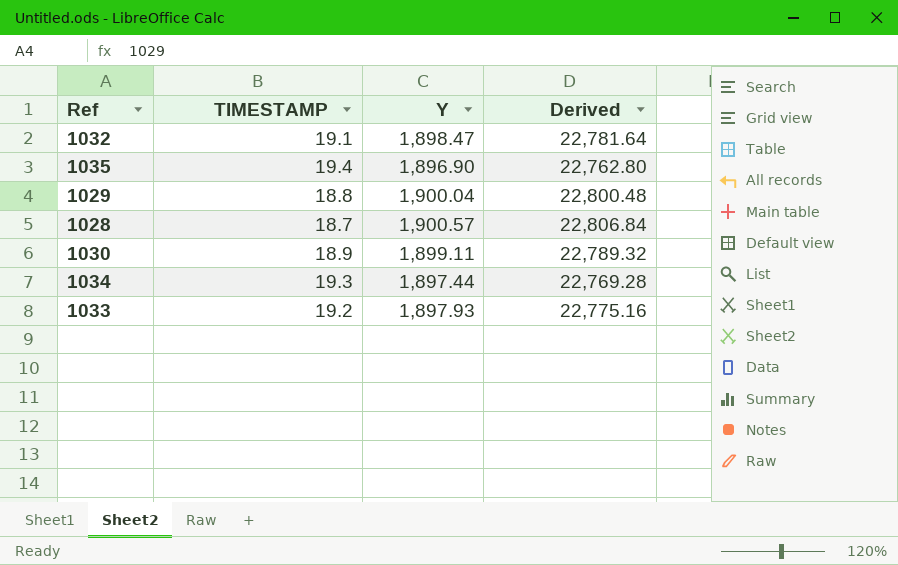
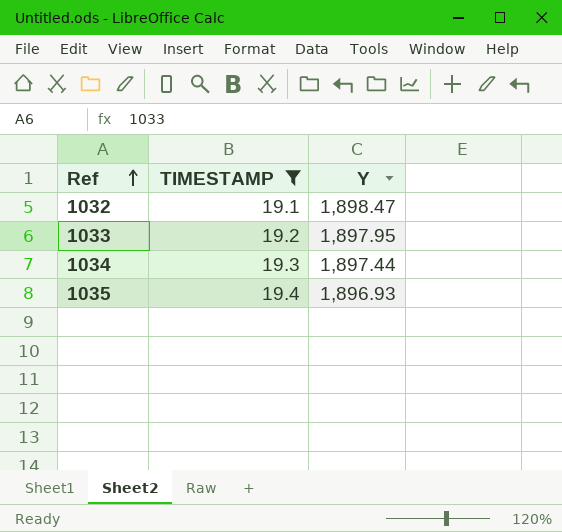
filter: none -> TIMESTAMP >= 19.1
row order: none -> Ref ascending
column Derived | formula: [Y] * 12 -> none
1033 | Y: 1,897.93 -> 1,897.95
1035 | Y: 1,896.90 -> 1,896.93

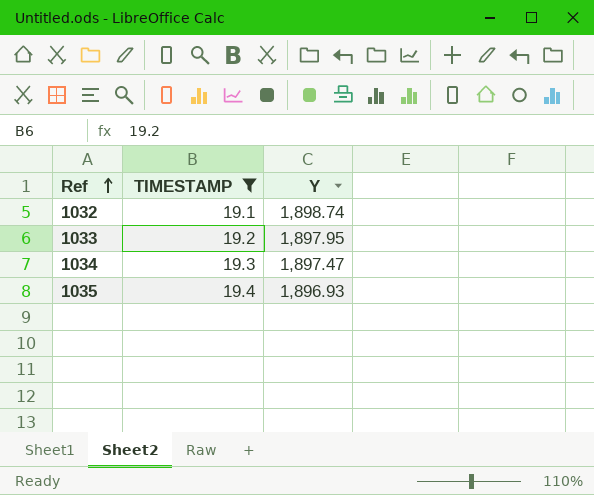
1032 | Y: 1,898.47 -> 1,898.74
1034 | Y: 1,897.44 -> 1,897.47

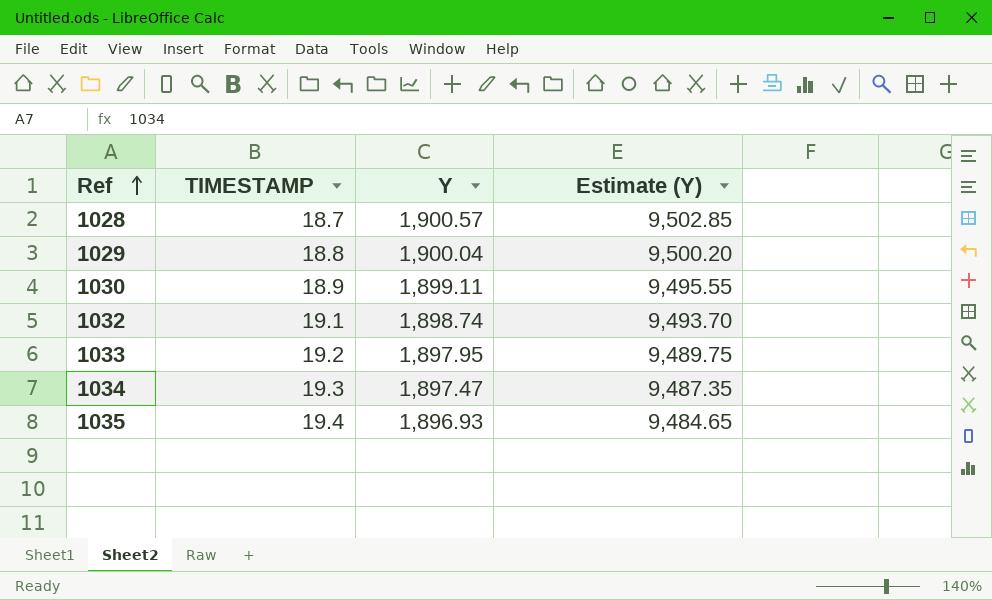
filter: TIMESTAMP >= 19.1 -> none
column Estimate (Y) | formula: none -> [Y] * 5

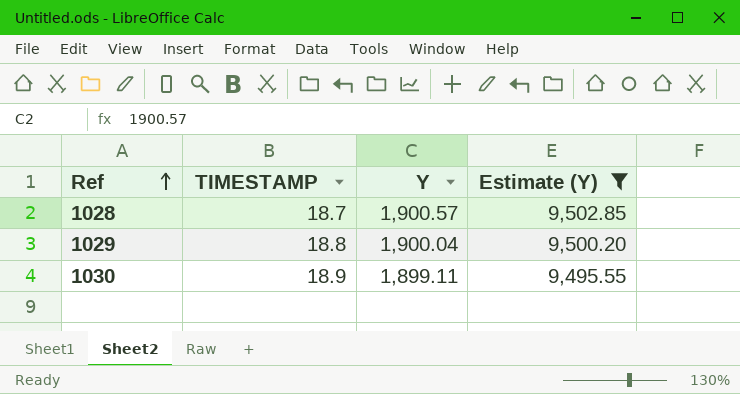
filter: none -> Estimate (Y) >= 9,495.55

